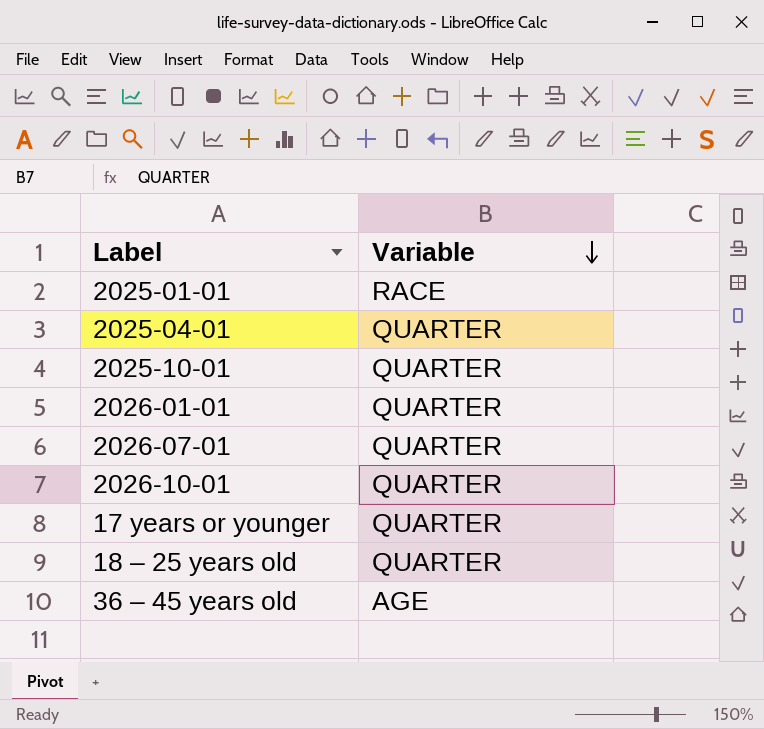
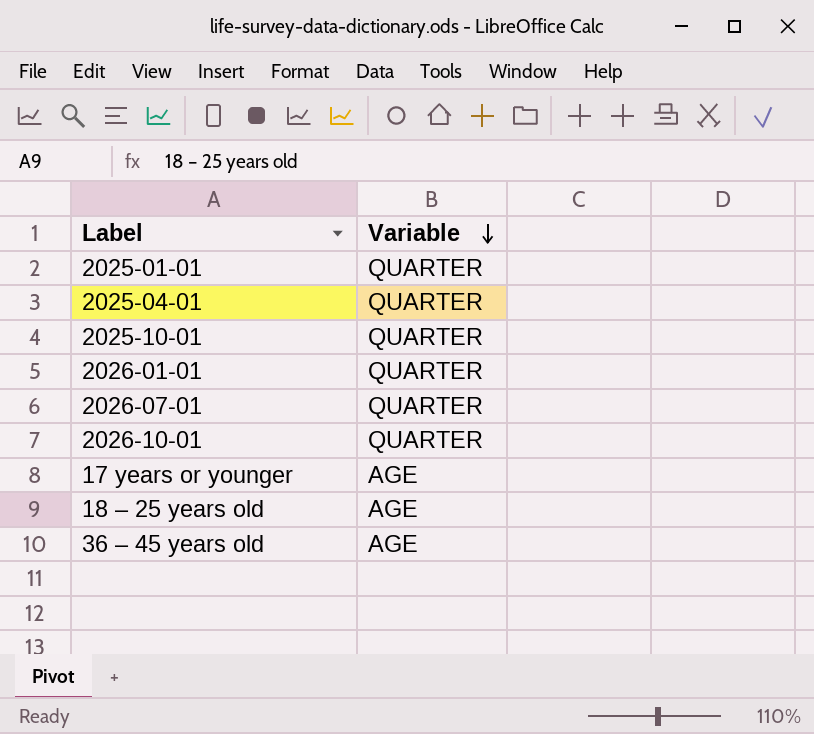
2025-01-01 | Variable: RACE -> QUARTER
17 years or younger | Variable: QUARTER -> AGE
18 – 25 years old | Variable: QUARTER -> AGE

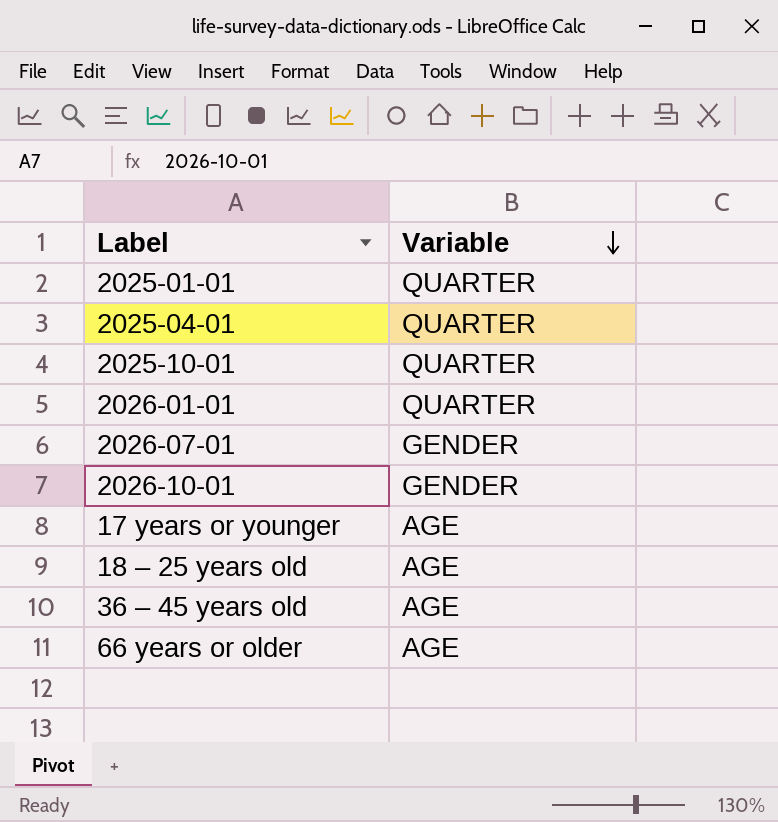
2026-07-01 | Variable: QUARTER -> GENDER
2026-10-01 | Variable: QUARTER -> GENDER
row 66 years or older: none -> AGE

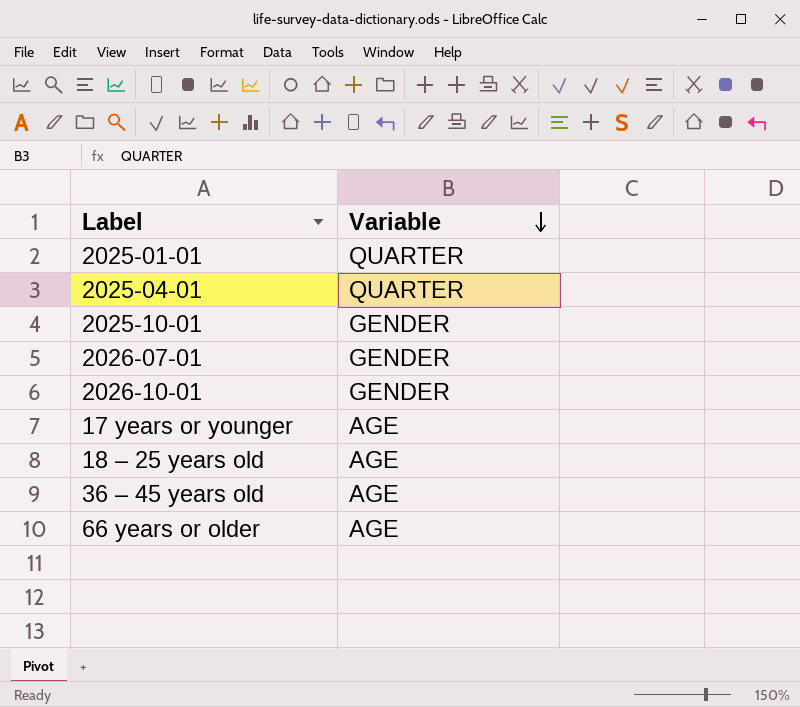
row 2026-01-01: QUARTER -> none
2025-10-01 | Variable: QUARTER -> GENDER

